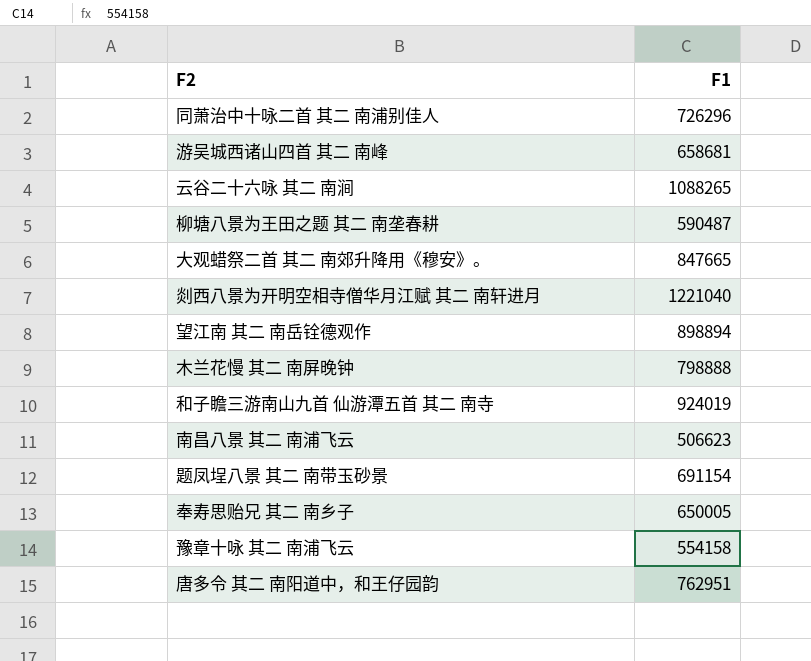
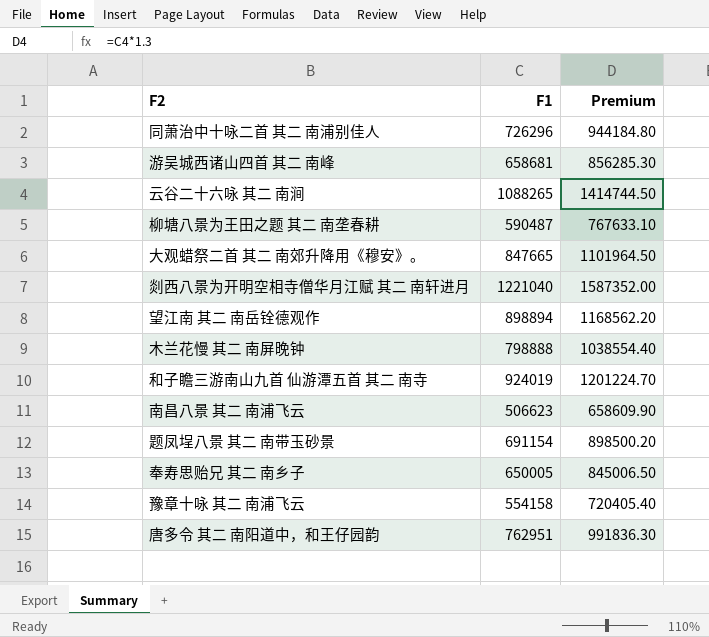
column Premium | formula: none -> [F1] * 1.3

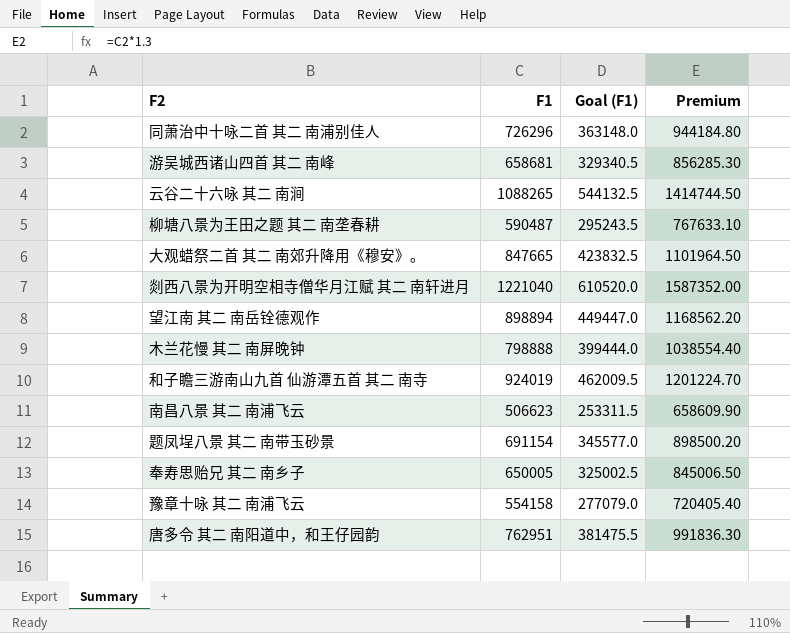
column Goal (F1) | formula: none -> [F1] * 0.5

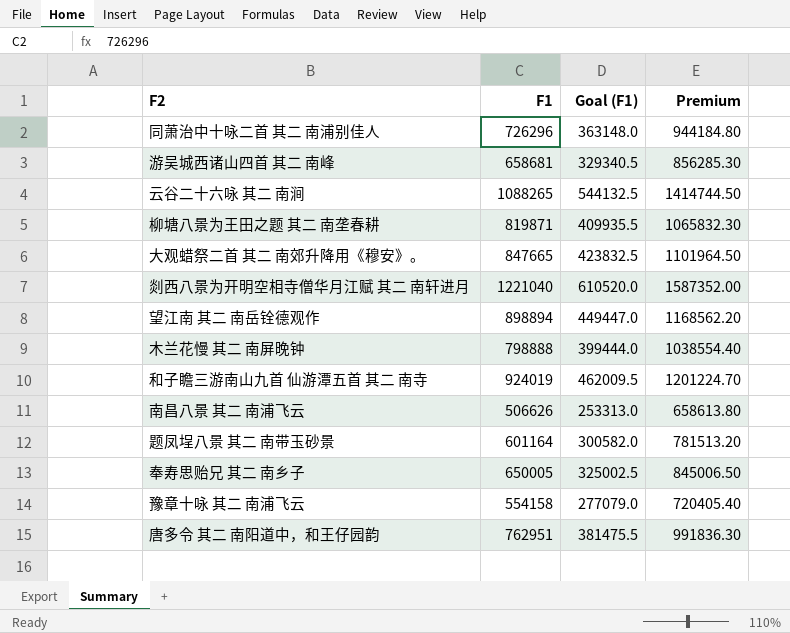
柳塘八景为王田之题 其二 南垄春耕 | F1: 590487 -> 819871
柳塘八景为王田之题 其二 南垄春耕 | Goal (F1): 295243.5 -> 409935.5
柳塘八景为王田之题 其二 南垄春耕 | Premium: 767633.10 -> 1065832.30
南昌八景 其二 南浦飞云 | F1: 506623 -> 506626
南昌八景 其二 南浦飞云 | Goal (F1): 253311.5 -> 253313.0
南昌八景 其二 南浦飞云 | Premium: 658609.90 -> 658613.80
题凤埕八景 其二 南带玉砂景 | F1: 691154 -> 601164
题凤埕八景 其二 南带玉砂景 | Goal (F1): 345577.0 -> 300582.0
题凤埕八景 其二 南带玉砂景 | Premium: 898500.20 -> 781513.20

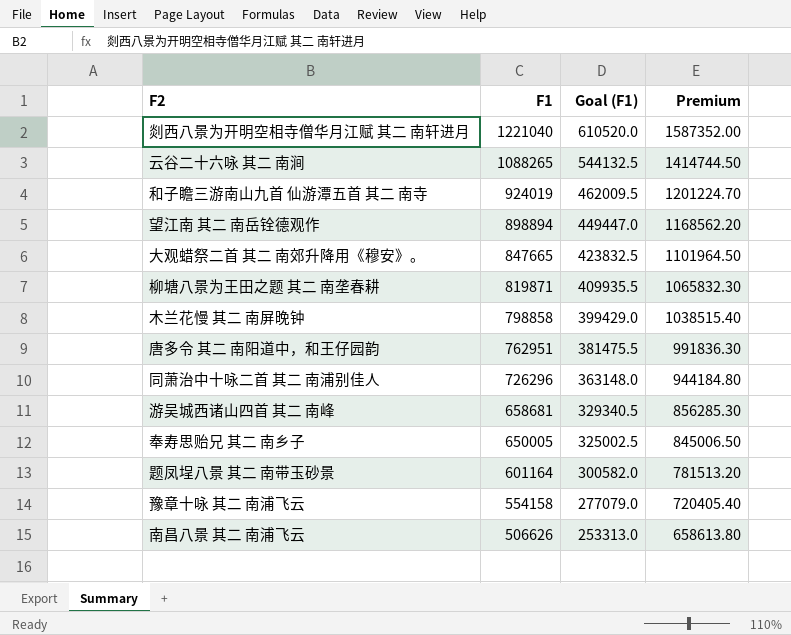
row order: none -> F1 descending
木兰花慢 其二 南屏晚钟 | F1: 798888 -> 798858
木兰花慢 其二 南屏晚钟 | Goal (F1): 399444.0 -> 399429.0
木兰花慢 其二 南屏晚钟 | Premium: 1038554.40 -> 1038515.40

